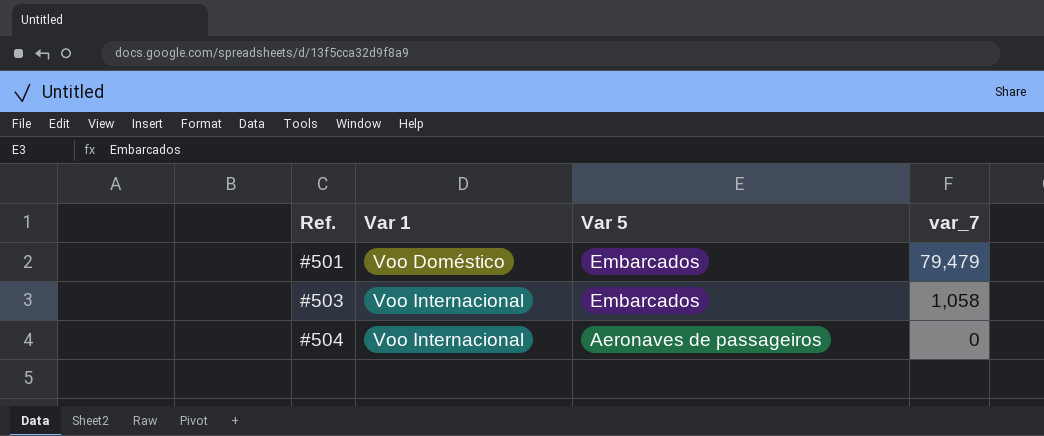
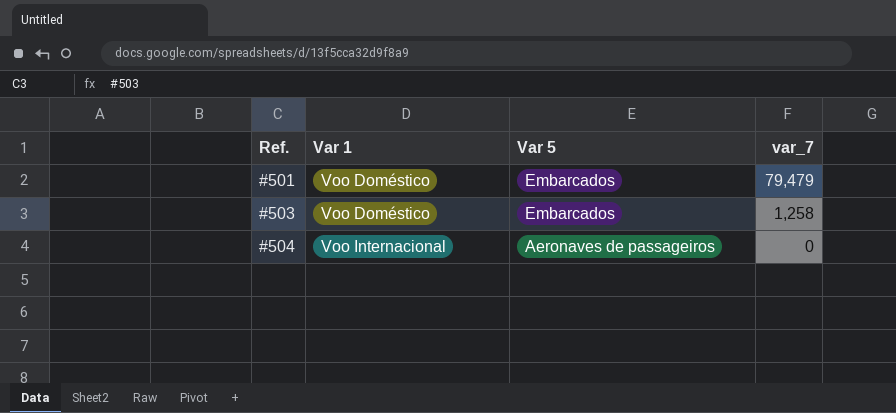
#503 | Var 1: Voo Internacional -> Voo Doméstico
#503 | var_7: 1,058 -> 1,258

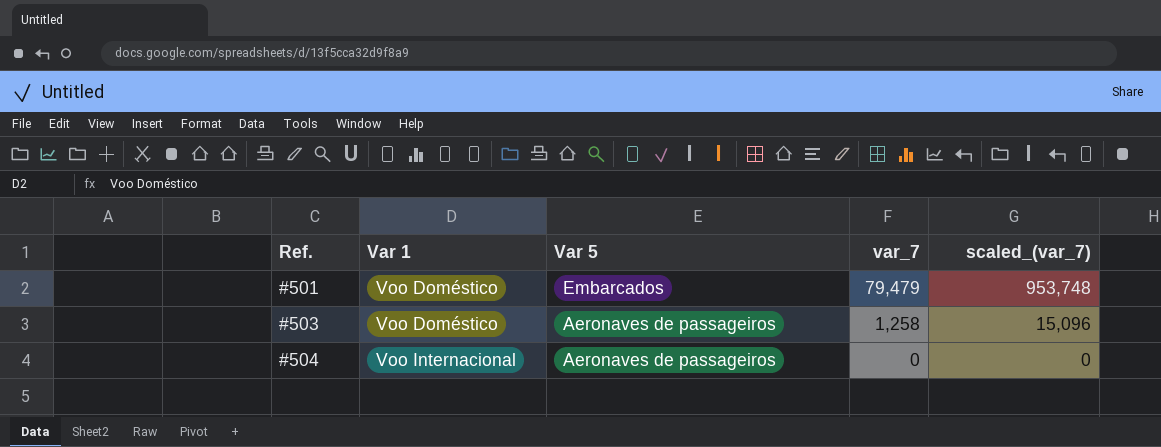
column scaled_(var_7) | formula: none -> [var_7] * 12
#503 | Var 5: Embarcados -> Aeronaves de passageiros

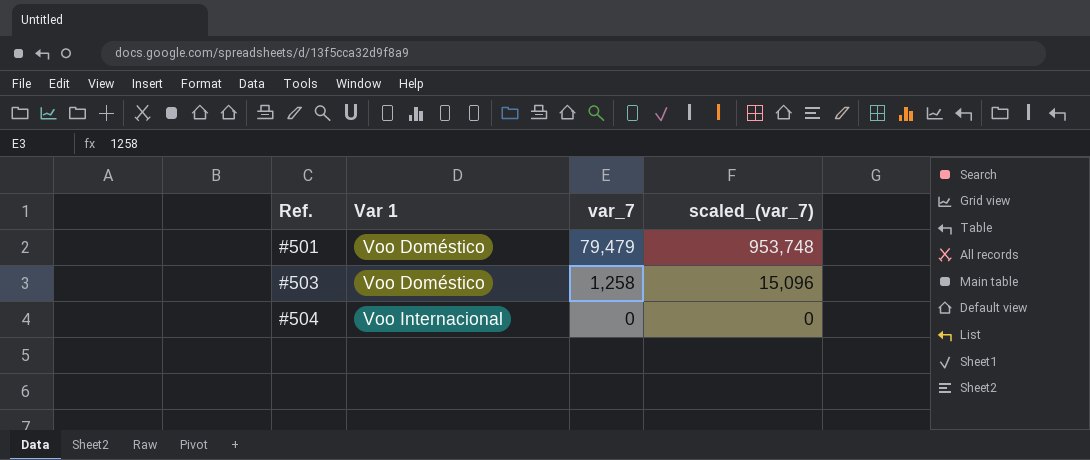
column Var 5 | position: 3 -> none

